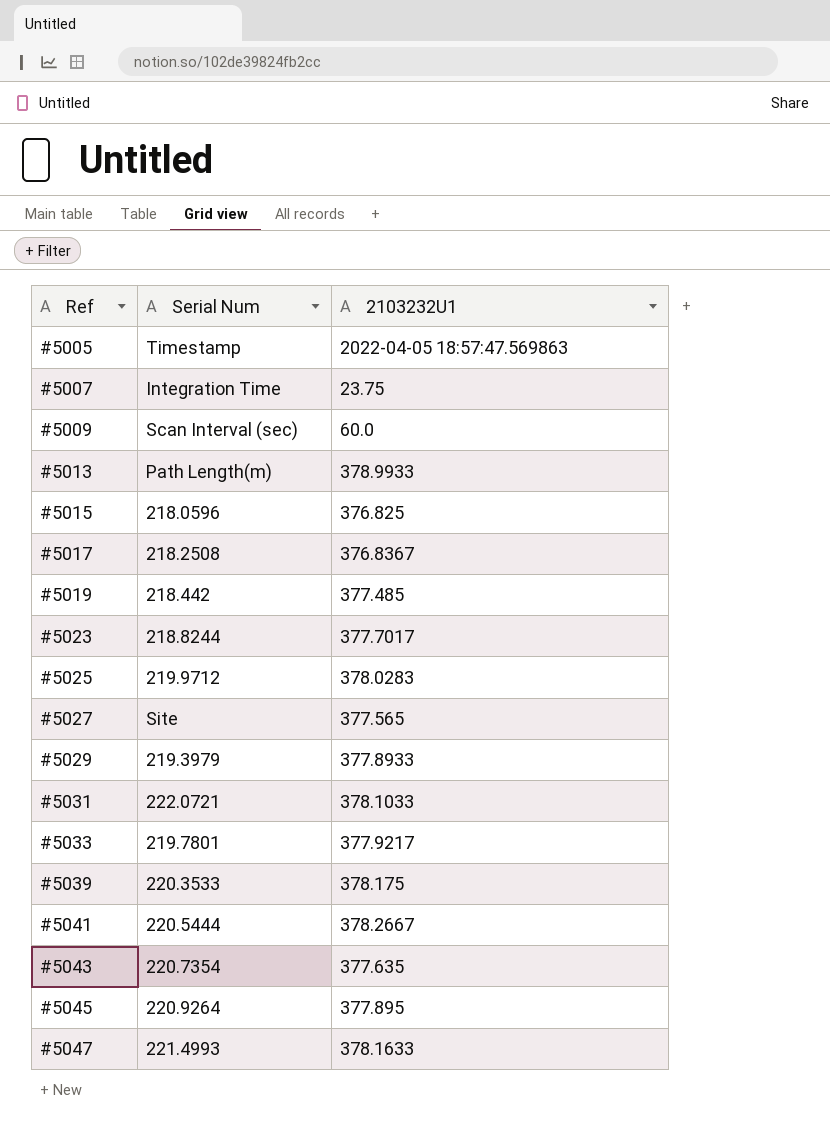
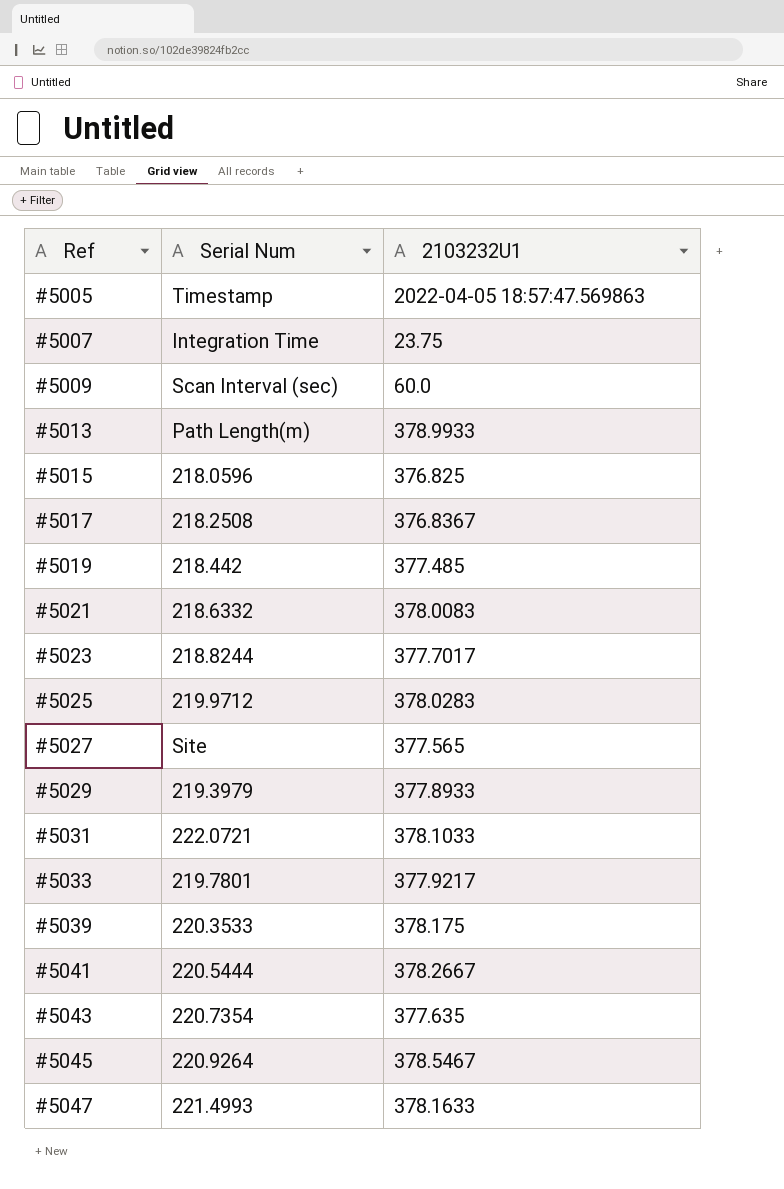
row #5021: none -> 218.6332 | 378.0083
#5045 | 2103232U1: 377.895 -> 378.5467

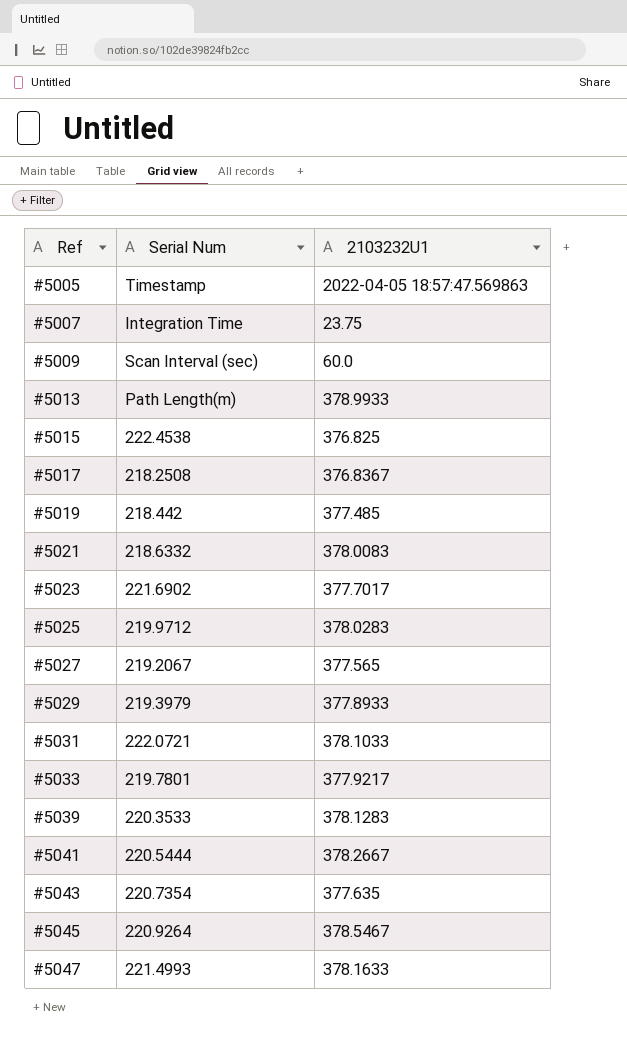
#5015 | Serial Num: 218.0596 -> 222.4538
#5023 | Serial Num: 218.8244 -> 221.6902
#5027 | Serial Num: Site -> 219.2067
#5039 | 2103232U1: 378.175 -> 378.1283

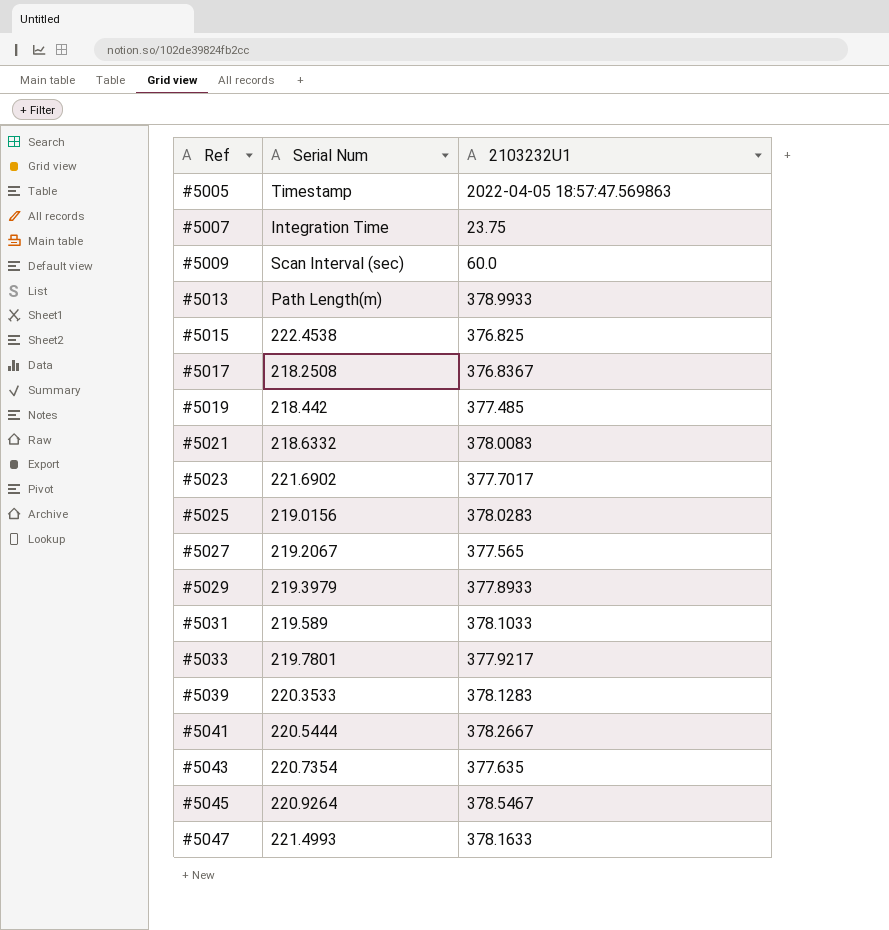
#5025 | Serial Num: 219.9712 -> 219.0156
#5031 | Serial Num: 222.0721 -> 219.589

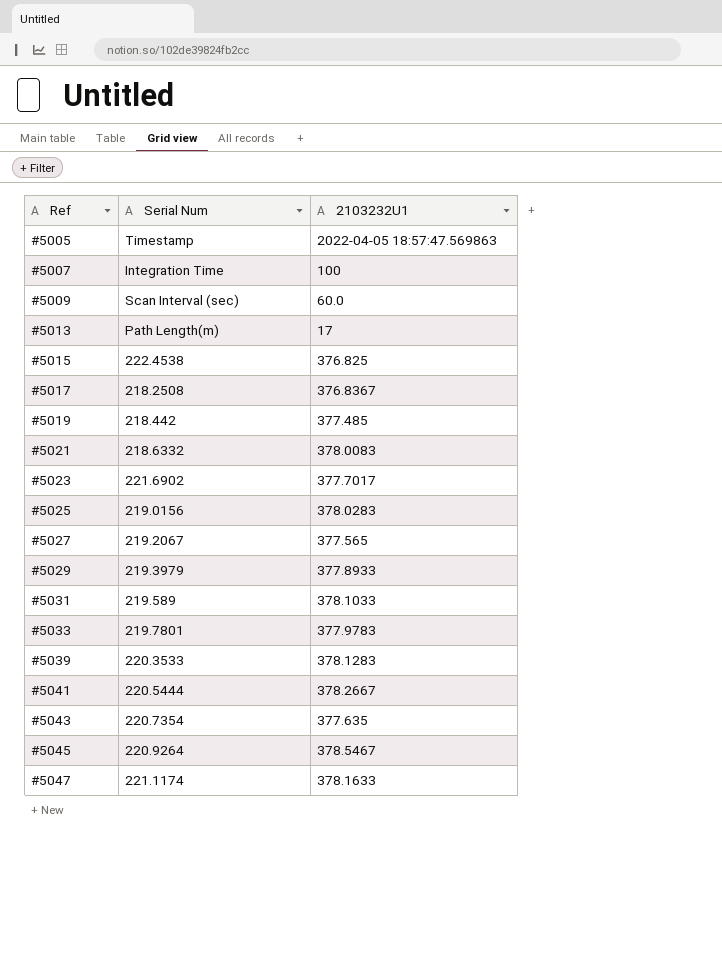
#5007 | 2103232U1: 23.75 -> 100
#5013 | 2103232U1: 378.9933 -> 17
#5033 | 2103232U1: 377.9217 -> 377.9783
#5047 | Serial Num: 221.4993 -> 221.1174

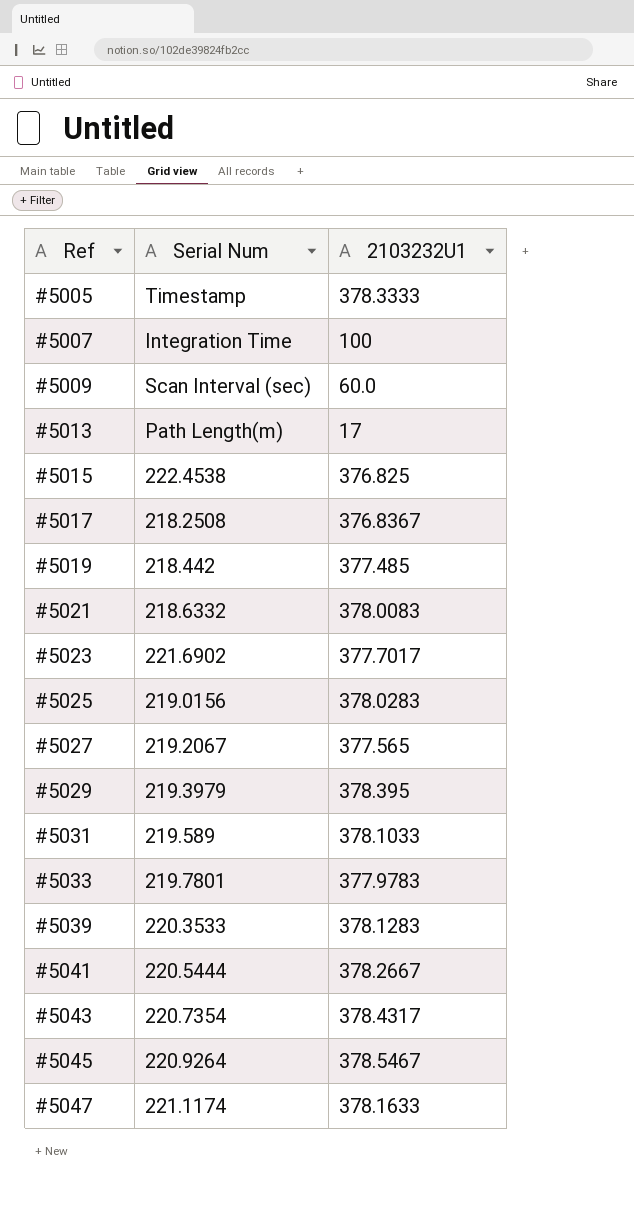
#5005 | 2103232U1: 2022-04-05 18:57:47.569863 -> 378.3333
#5029 | 2103232U1: 377.8933 -> 378.395
#5043 | 2103232U1: 377.635 -> 378.4317

